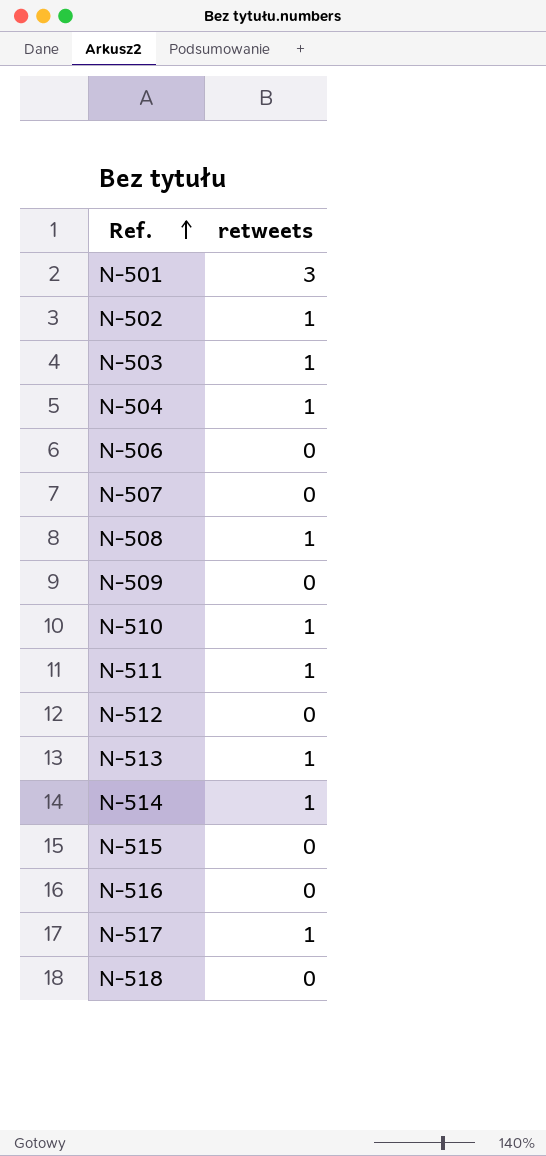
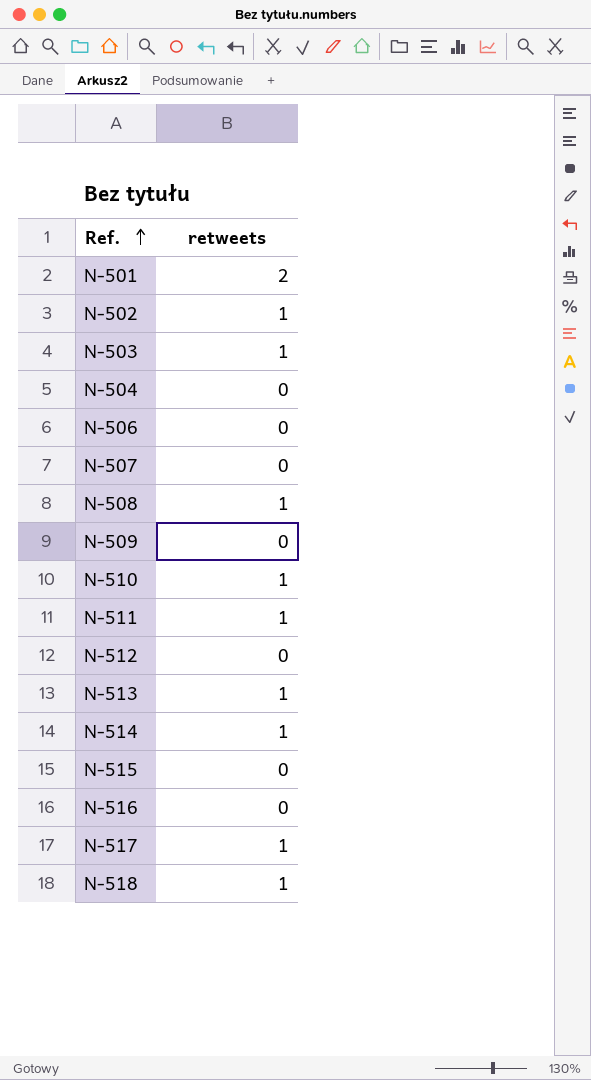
N-501 | retweets: 3 -> 2
N-504 | retweets: 1 -> 0
N-518 | retweets: 0 -> 1

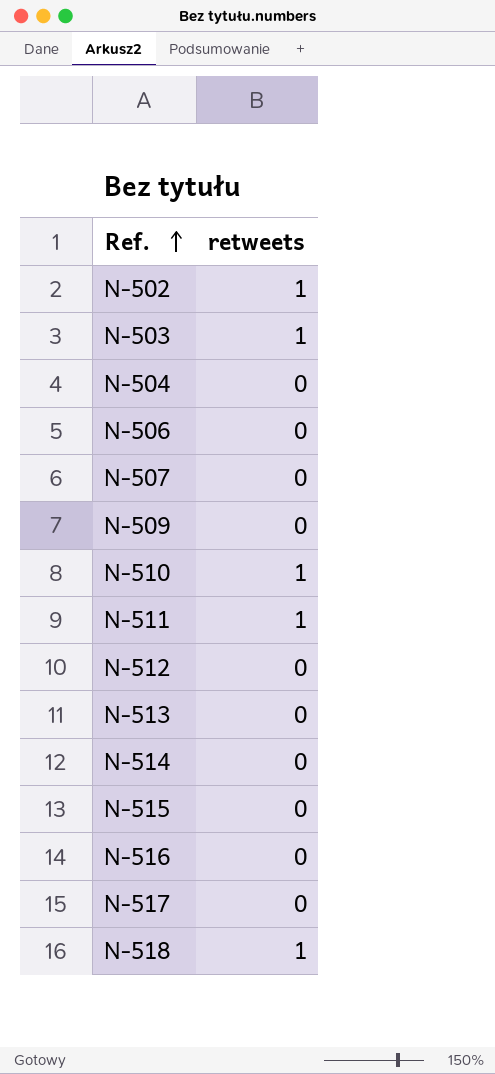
row N-501: 2 -> none
row N-508: 1 -> none
N-513 | retweets: 1 -> 0
N-514 | retweets: 1 -> 0
N-517 | retweets: 1 -> 0

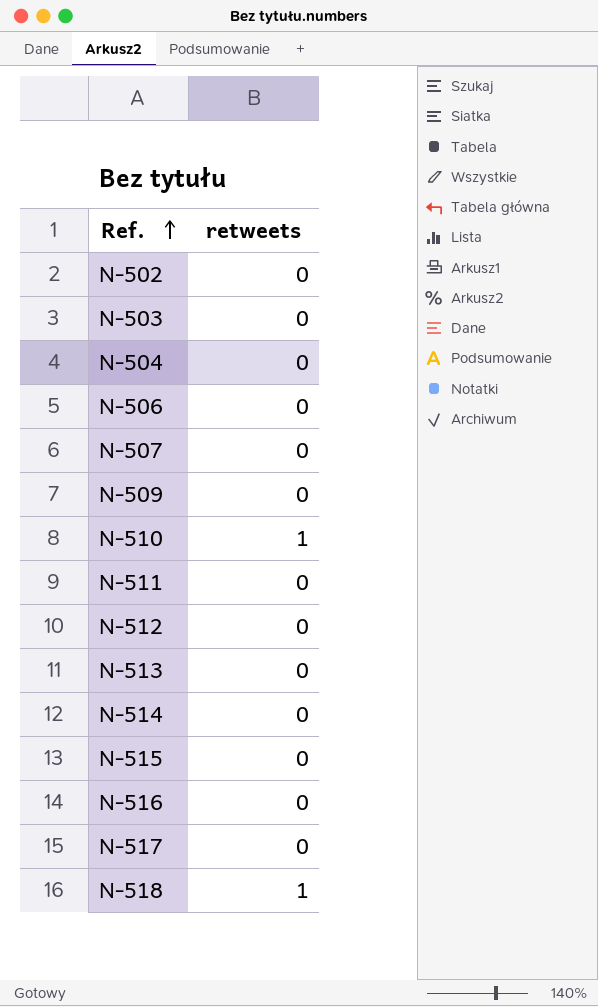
N-502 | retweets: 1 -> 0
N-503 | retweets: 1 -> 0
N-511 | retweets: 1 -> 0

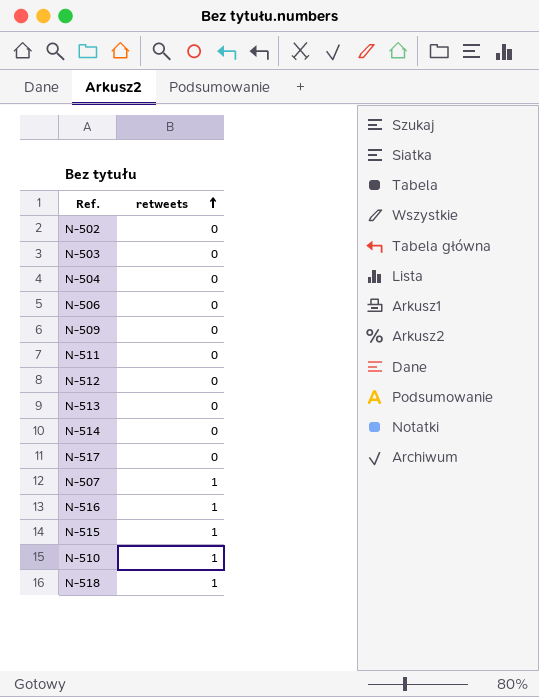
row order: Ref. ascending -> retweets ascending
N-507 | retweets: 0 -> 1
N-516 | retweets: 0 -> 1
N-515 | retweets: 0 -> 1

